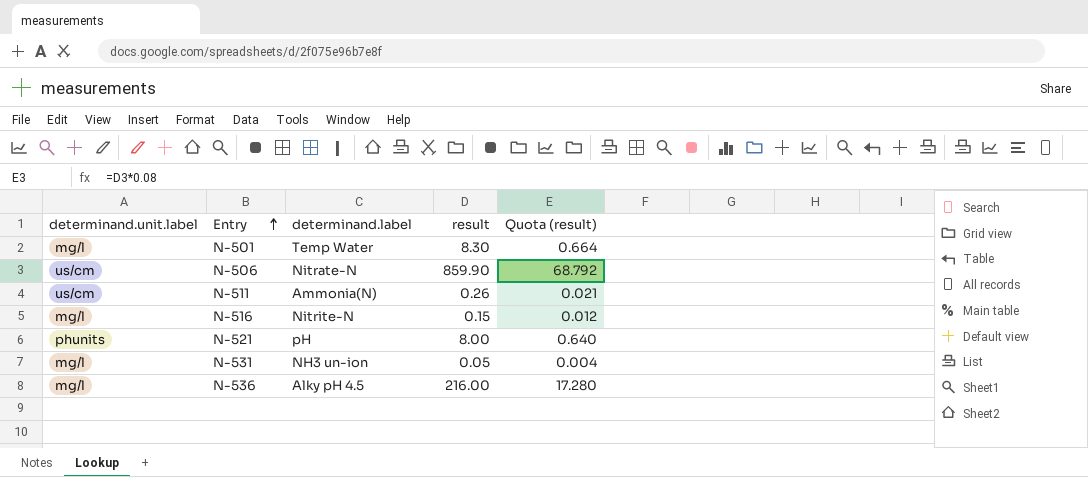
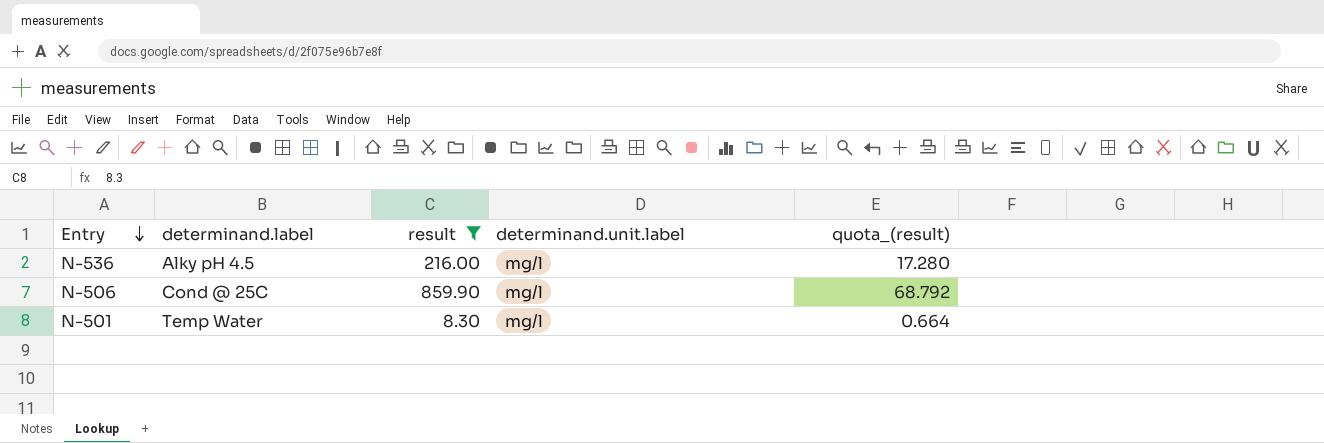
filter: none -> result >= 8.30
row order: Entry ascending -> Entry descending
column determinand.unit.label | position: 1 -> 4
column name: Quota (result) -> quota_(result)
N-506 | determinand.label: Nitrate-N -> Cond @ 25C
N-506 | determinand.unit.label: us/cm -> mg/l

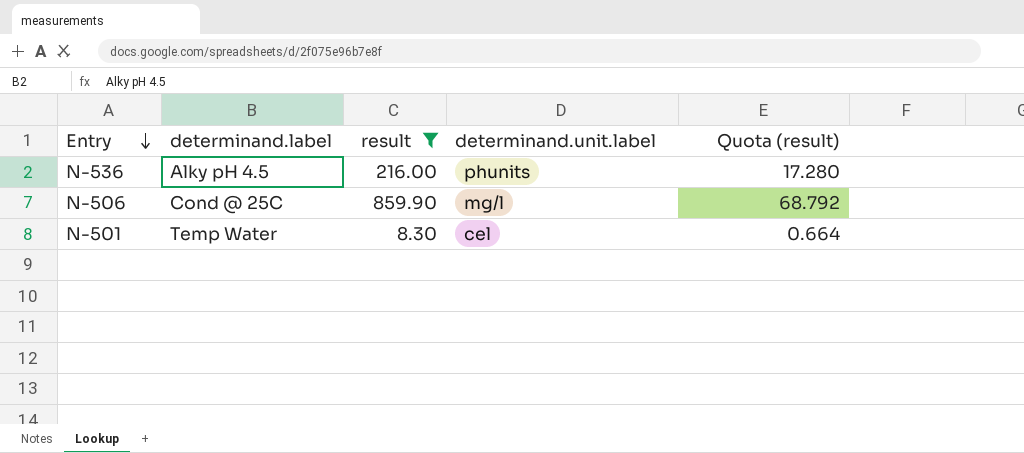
column name: quota_(result) -> Quota (result)
N-536 | determinand.unit.label: mg/l -> phunits
N-501 | determinand.unit.label: mg/l -> cel

